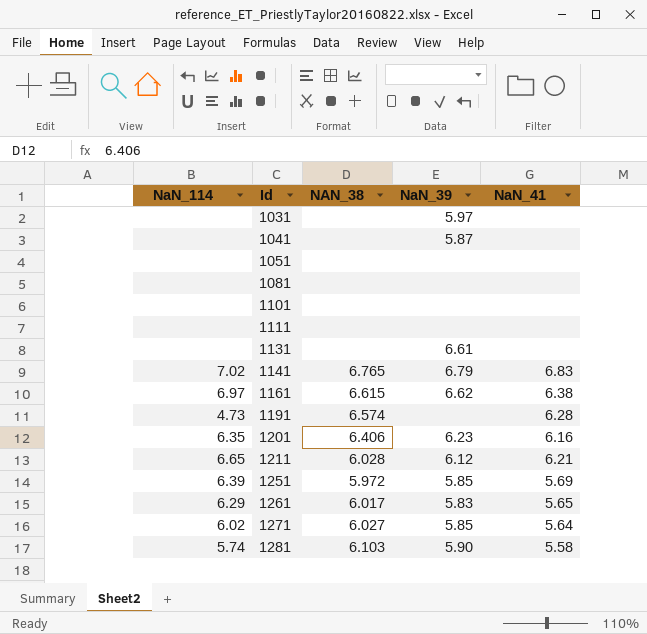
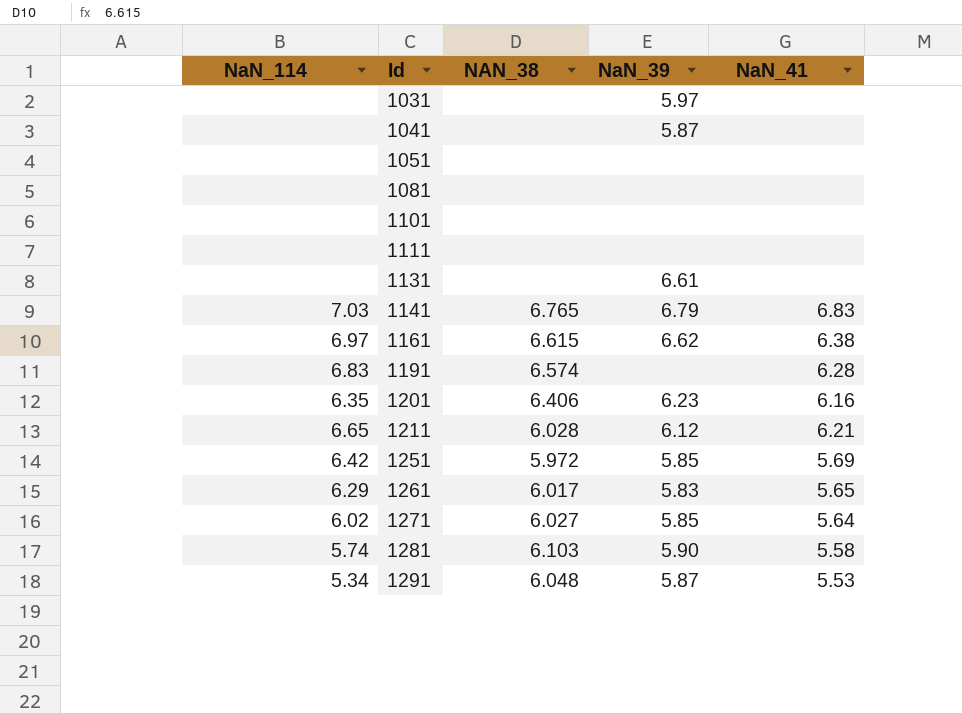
1141 | NaN_114: 7.02 -> 7.03
1191 | NaN_114: 4.73 -> 6.83
1251 | NaN_114: 6.39 -> 6.42
row 1291: none -> 5.34 | 6.048 | 5.87 | 5.53

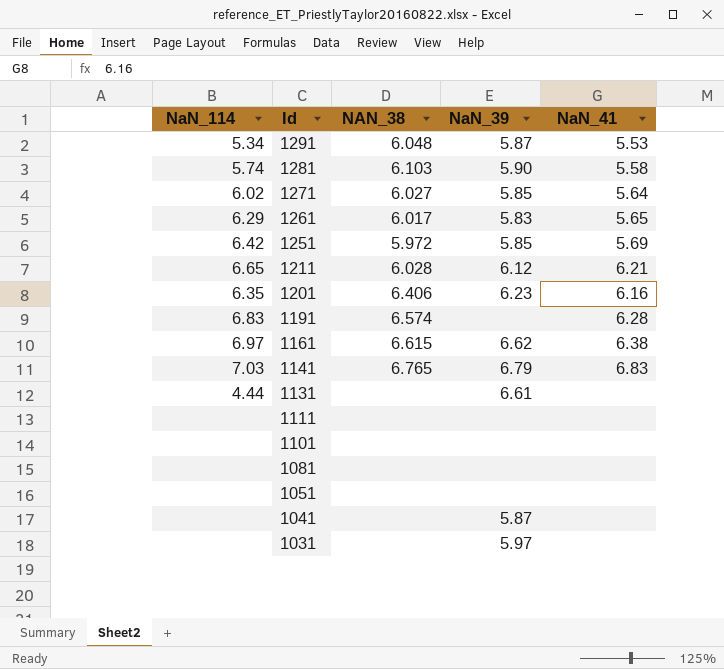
row order: Id ascending -> Id descending
1131 | NaN_114: none -> 4.44

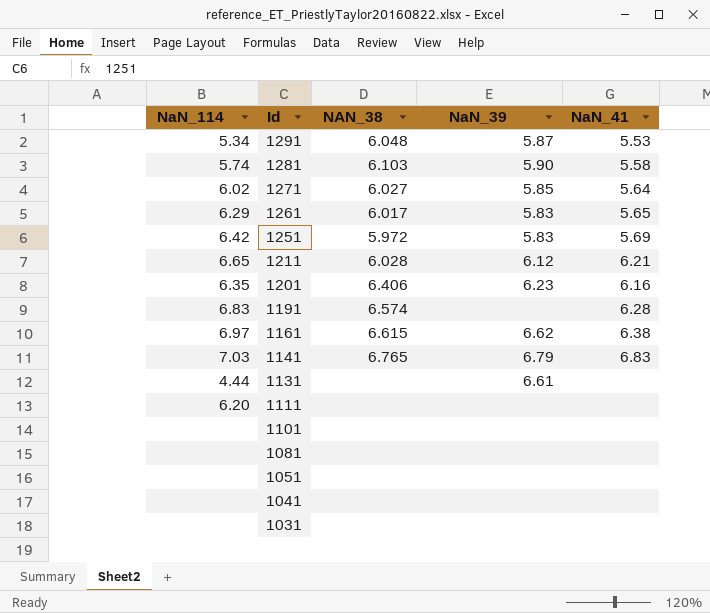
1251 | NaN_39: 5.85 -> 5.83
1111 | NaN_114: none -> 6.20
1041 | NaN_39: 5.87 -> none
1031 | NaN_39: 5.97 -> none

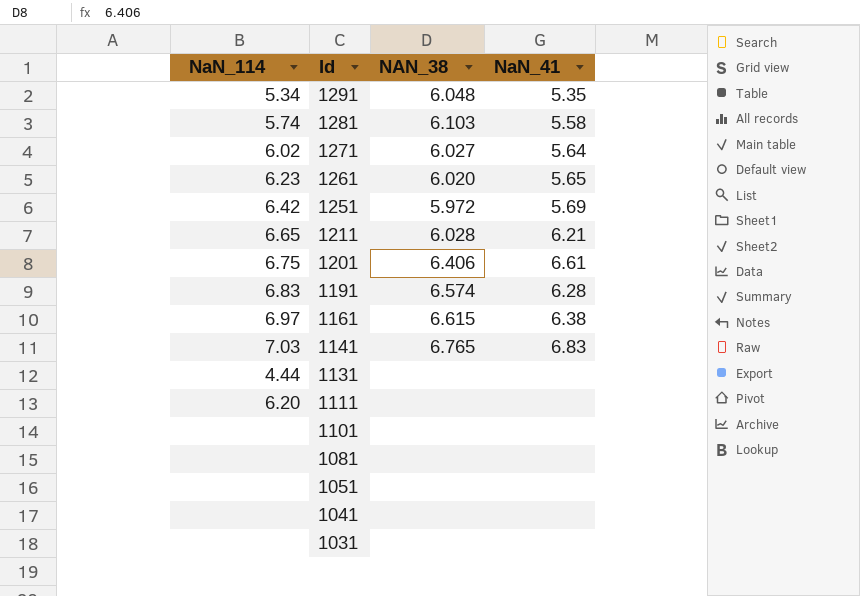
column NaN_39 | position: 4 -> none
1291 | NaN_41: 5.53 -> 5.35
1261 | NaN_114: 6.29 -> 6.23
1261 | NAN_38: 6.017 -> 6.020
1201 | NaN_114: 6.35 -> 6.75
1201 | NaN_41: 6.16 -> 6.61

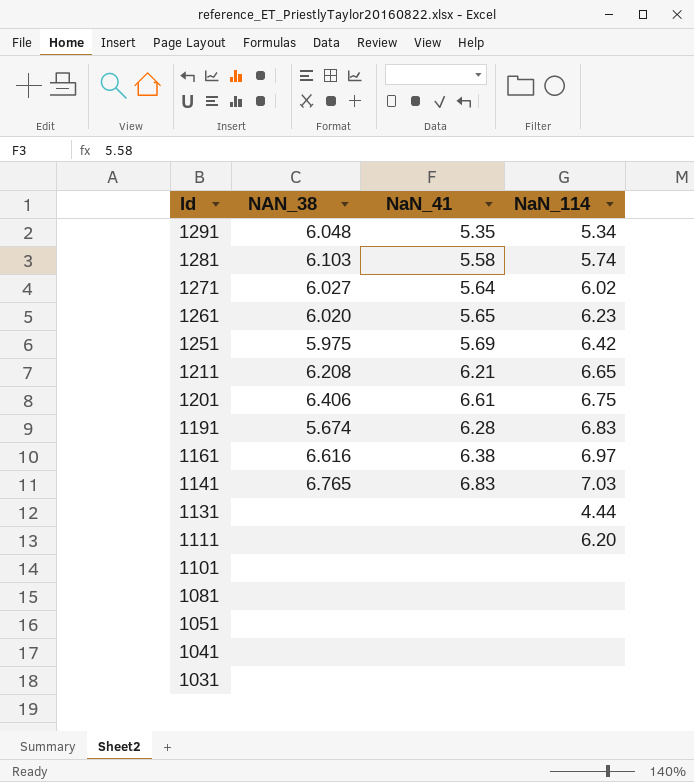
column NaN_114 | position: 1 -> 4
1251 | NAN_38: 5.972 -> 5.975
1211 | NAN_38: 6.028 -> 6.208
1191 | NAN_38: 6.574 -> 5.674
1161 | NAN_38: 6.615 -> 6.616

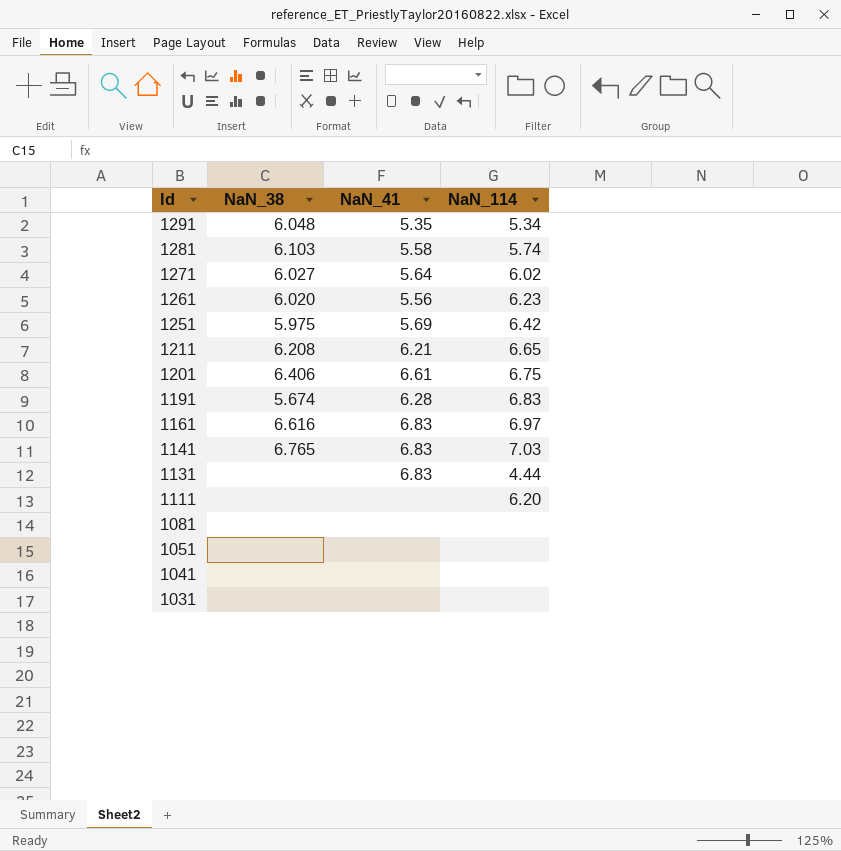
column name: NAN_38 -> NaN_38
row 1101: none | none | none -> none
1261 | NaN_41: 5.65 -> 5.56
1161 | NaN_41: 6.38 -> 6.83
1131 | NaN_41: none -> 6.83

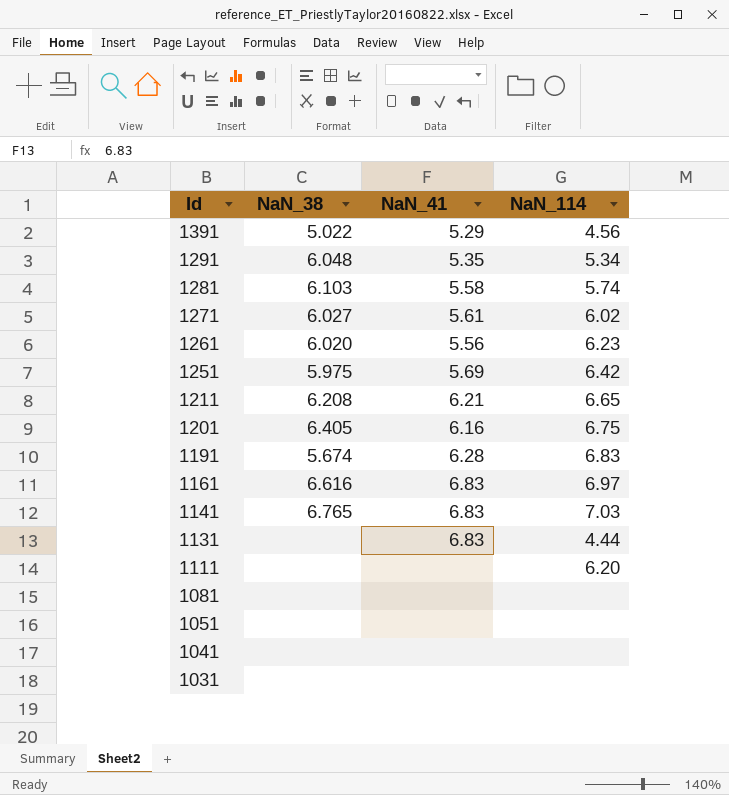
row 1391: none -> 5.022 | 5.29 | 4.56
1271 | NaN_41: 5.64 -> 5.61
1201 | NaN_38: 6.406 -> 6.405
1201 | NaN_41: 6.61 -> 6.16

